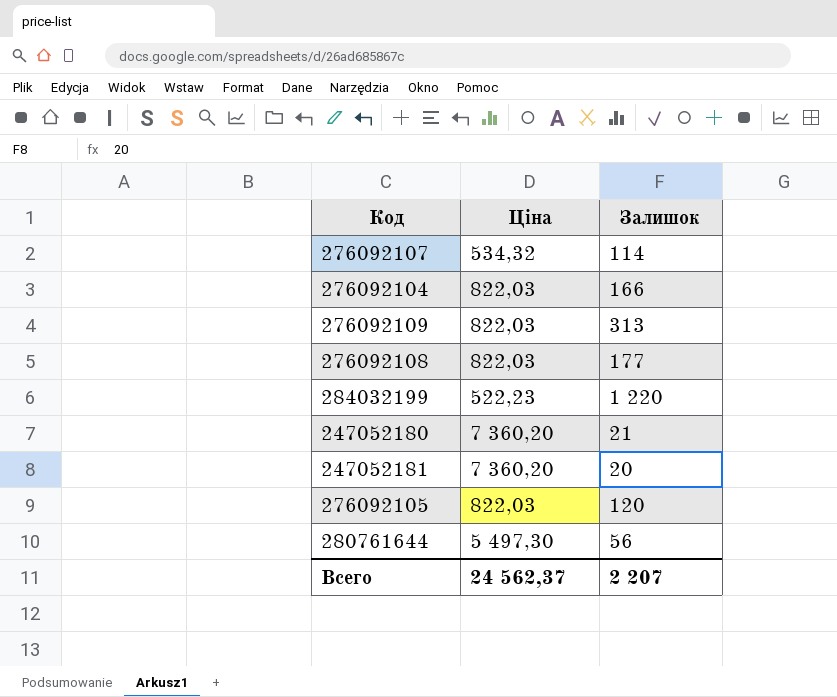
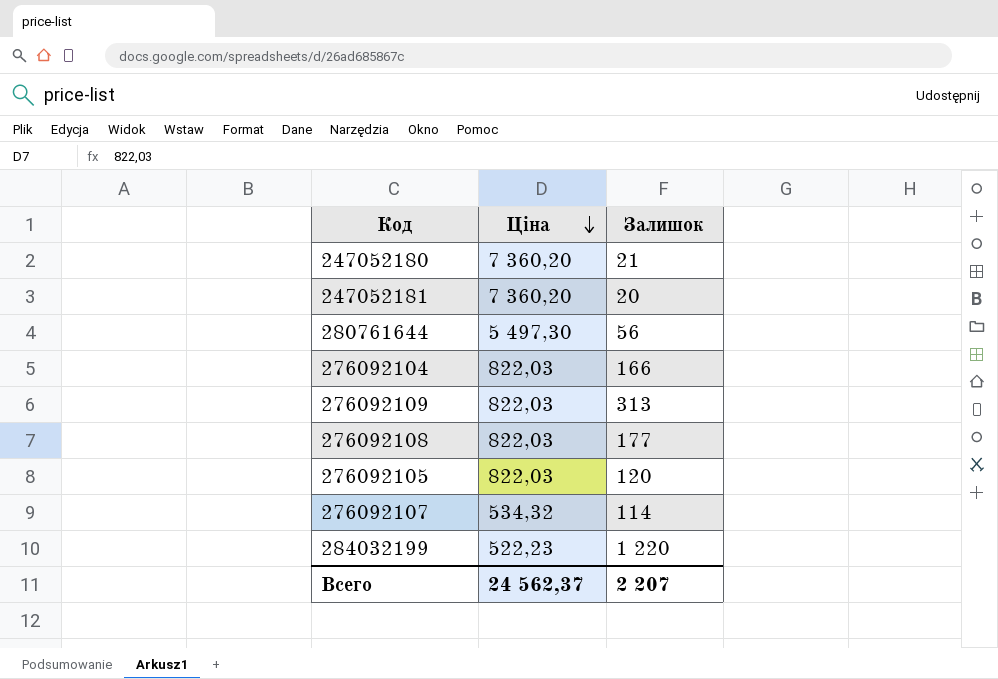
row order: none -> Ціна descending

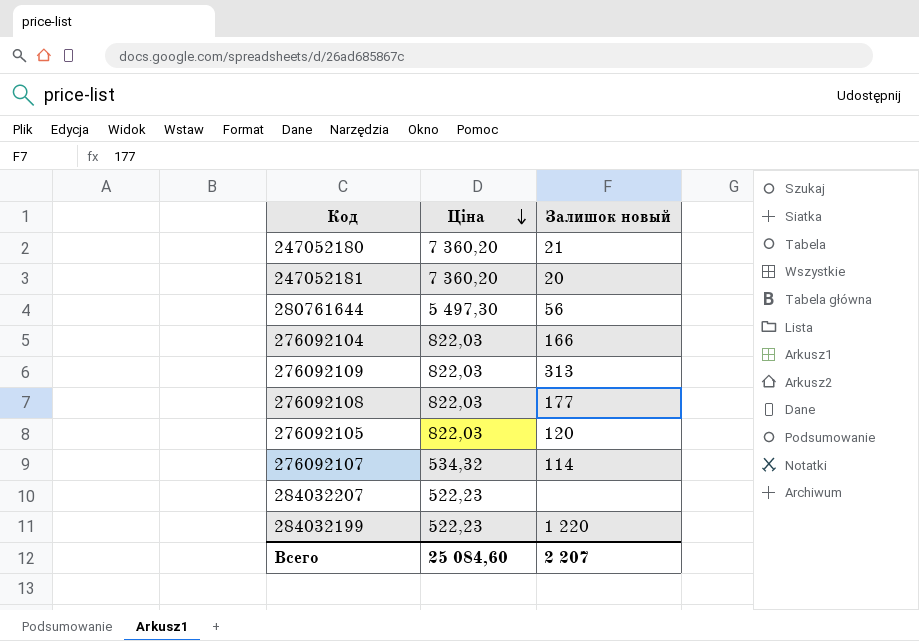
column name: Залишок -> Залишок новый
row 284032207: none -> 522,23 | none
Всего | Ціна: 24 562,37 -> 25 084,60

